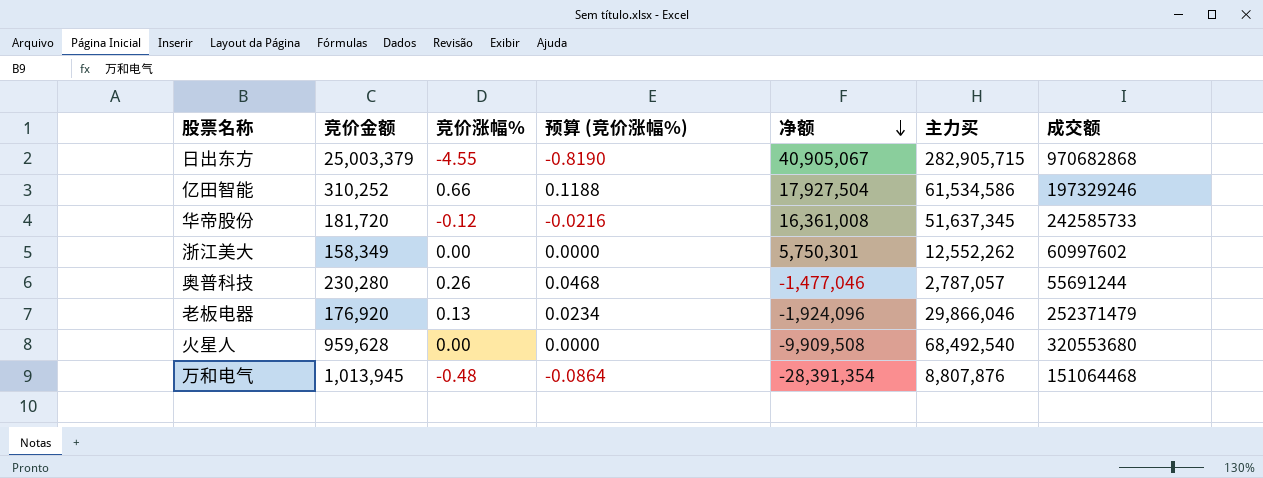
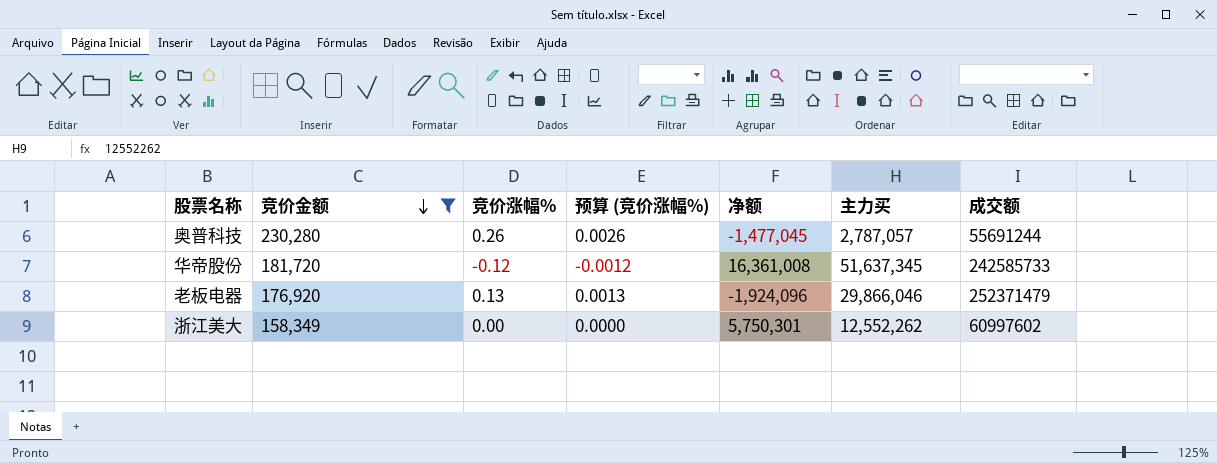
filter: none -> 竞价金额 <= 230,280
row order: 净额 descending -> 竞价金额 descending
column 预算 (竞价涨幅%) | formula: [竞价涨幅%] * 0.18 -> [竞价涨幅%] * 0.01
奥普科技 | 净额: -1,477,046 -> -1,477,045

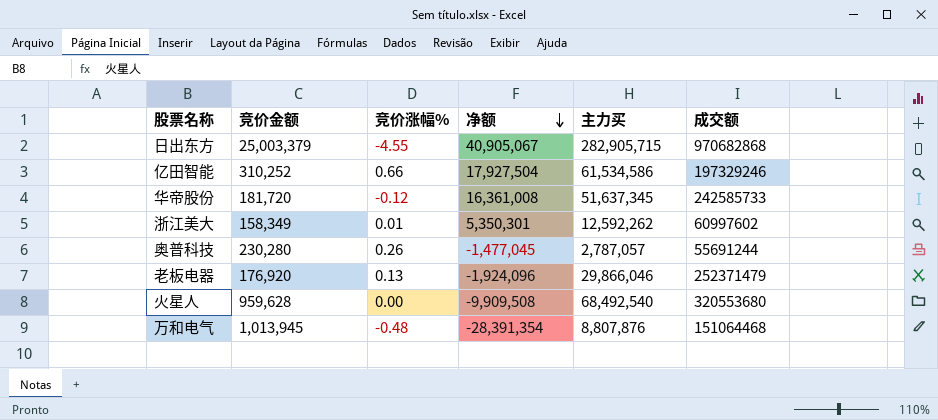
filter: 竞价金额 <= 230,280 -> none
row order: 竞价金额 descending -> 净额 descending
column 预算 (竞价涨幅%) | formula: [竞价涨幅%] * 0.01 -> none
浙江美大 | 竞价涨幅%: 0.00 -> 0.01
浙江美大 | 净额: 5,750,301 -> 5,350,301
浙江美大 | 主力买: 12,552,262 -> 12,592,262

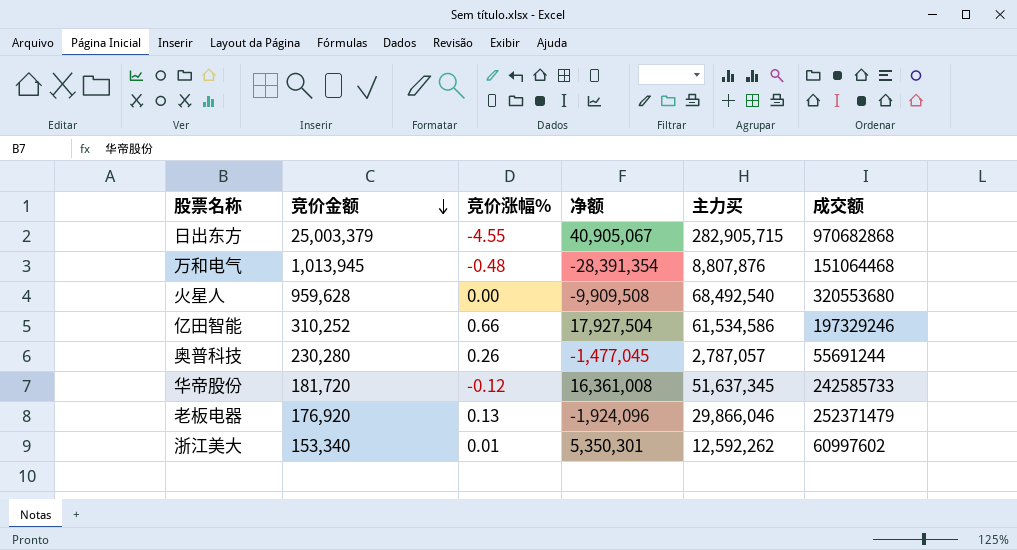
row order: 净额 descending -> 竞价金额 descending
浙江美大 | 竞价金额: 158,349 -> 153,340

